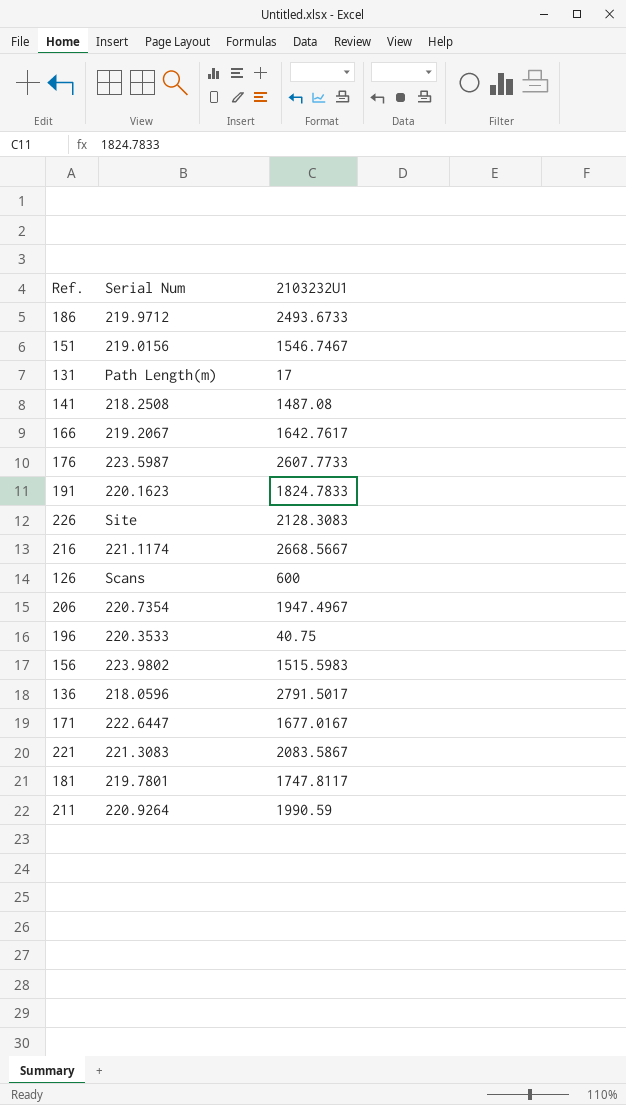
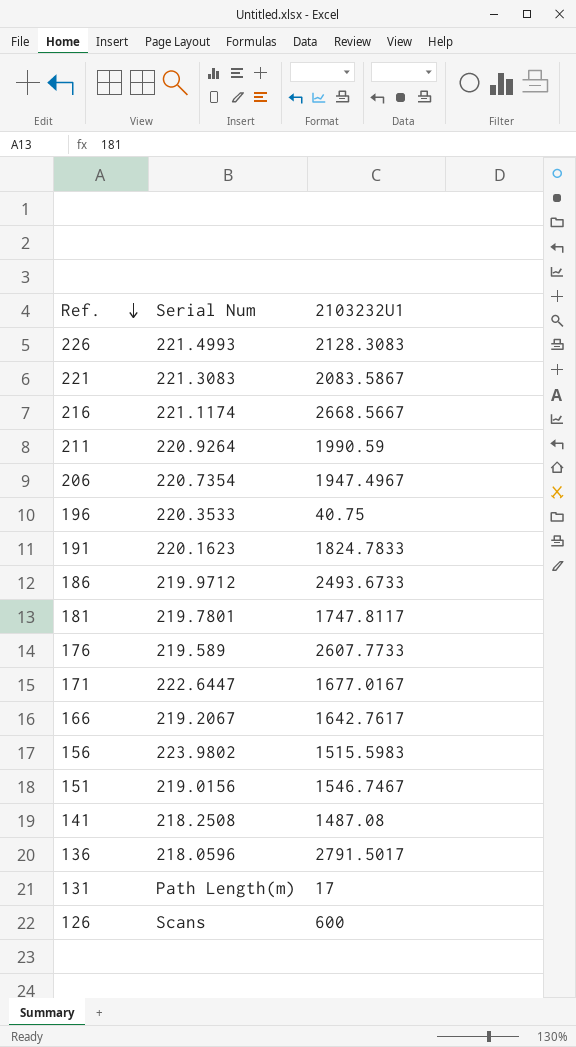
row order: none -> Ref. descending
226 | Serial Num: Site -> 221.4993
176 | Serial Num: 223.5987 -> 219.589

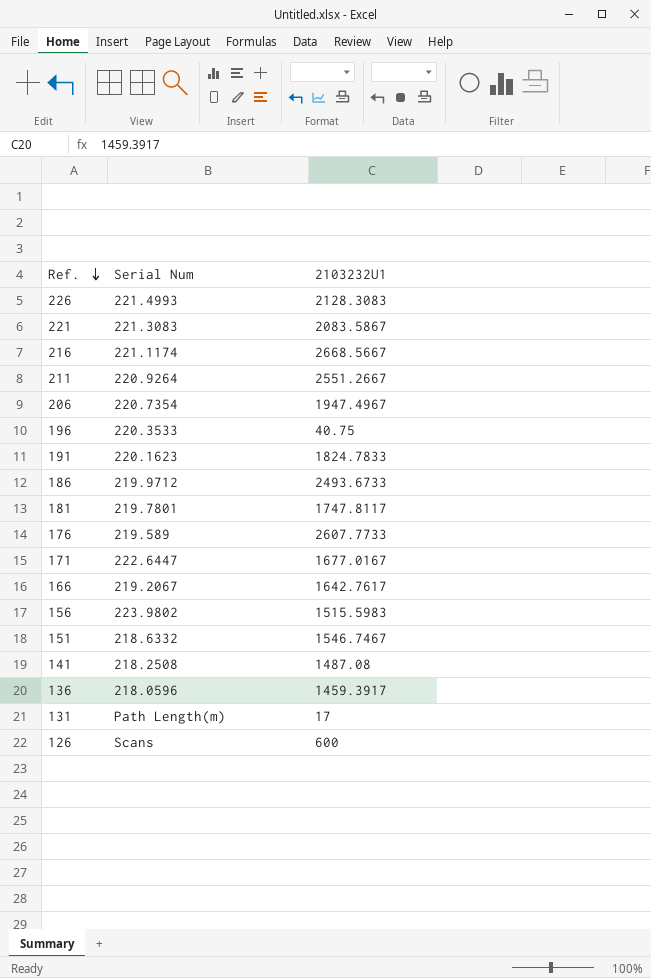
211 | 2103232U1: 1990.59 -> 2551.2667
151 | Serial Num: 219.0156 -> 218.6332
136 | 2103232U1: 2791.5017 -> 1459.3917

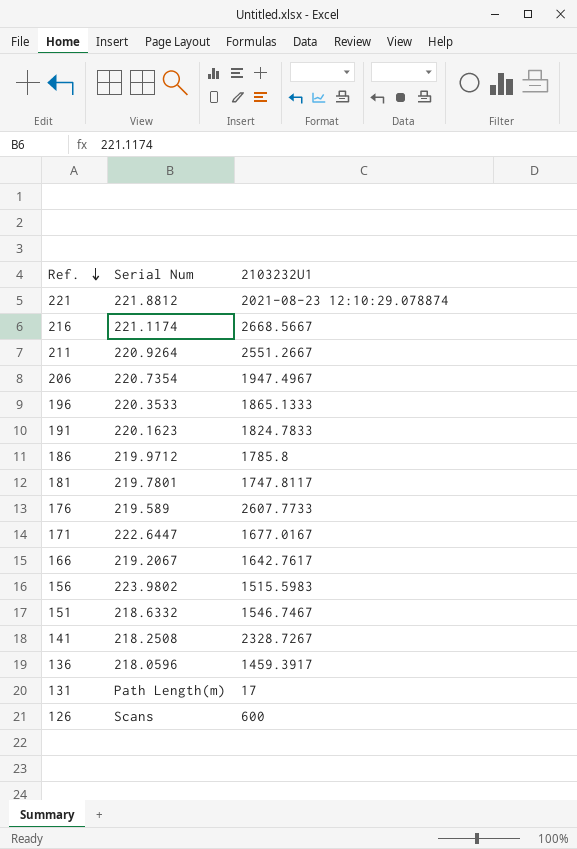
row 226: 221.4993 | 2128.3083 -> none
221 | Serial Num: 221.3083 -> 221.8812
221 | 2103232U1: 2083.5867 -> 2021-08-23 12:10:29.078874
196 | 2103232U1: 40.75 -> 1865.1333
186 | 2103232U1: 2493.6733 -> 1785.8
141 | 2103232U1: 1487.08 -> 2328.7267

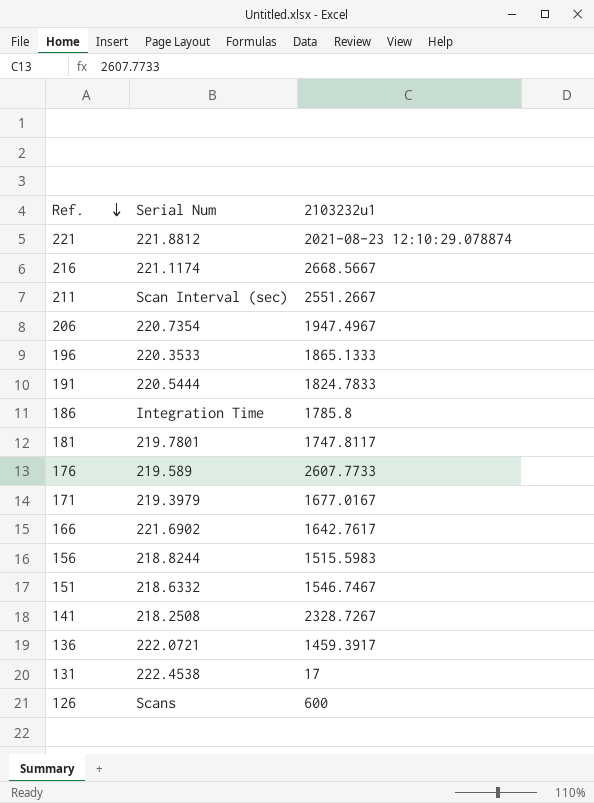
column name: 2103232U1 -> 2103232u1
211 | Serial Num: 220.9264 -> Scan Interval (sec)
191 | Serial Num: 220.1623 -> 220.5444
186 | Serial Num: 219.9712 -> Integration Time
171 | Serial Num: 222.6447 -> 219.3979
166 | Serial Num: 219.2067 -> 221.6902
156 | Serial Num: 223.9802 -> 218.8244
136 | Serial Num: 218.0596 -> 222.0721
131 | Serial Num: Path Length(m) -> 222.4538

